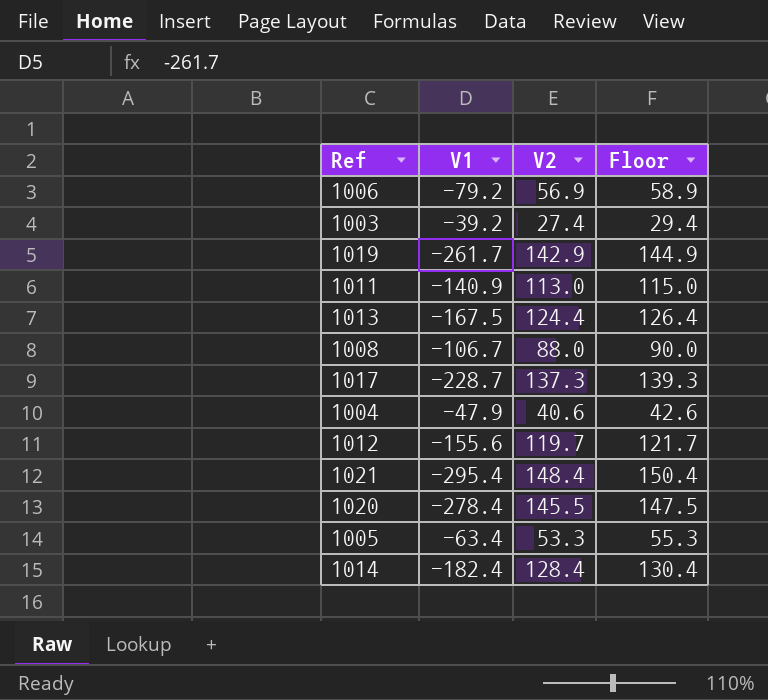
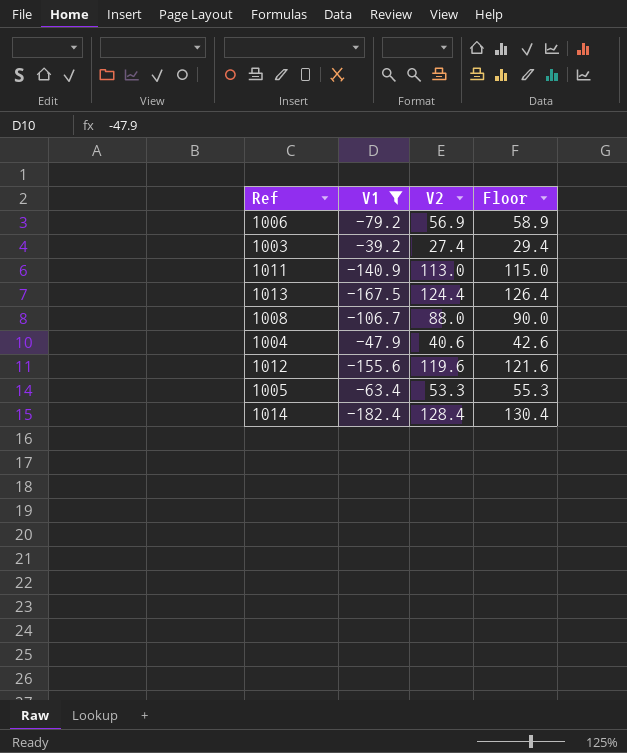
filter: none -> V1 >= -182.4
1012 | V2: 119.7 -> 119.6
1012 | Floor: 121.7 -> 121.6

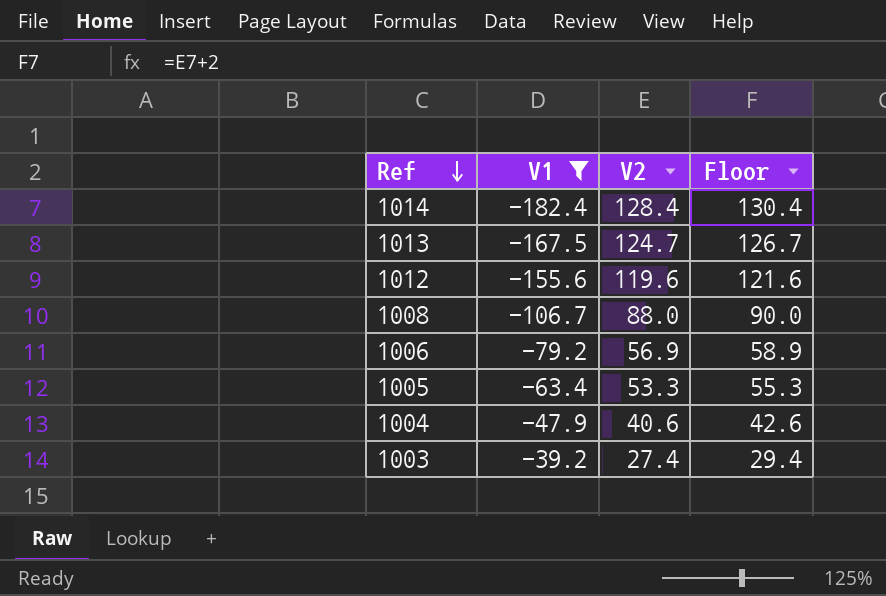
row order: none -> Ref descending
row 1011: -140.9 | 113.0 | 115.0 -> none
1013 | V2: 124.4 -> 124.7
1013 | Floor: 126.4 -> 126.7

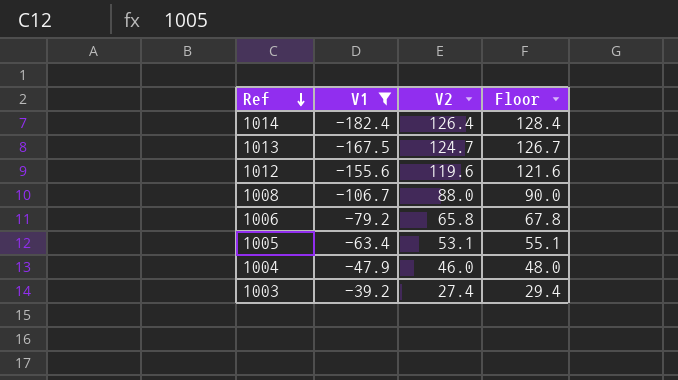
1014 | V2: 128.4 -> 126.4
1014 | Floor: 130.4 -> 128.4
1006 | V2: 56.9 -> 65.8
1006 | Floor: 58.9 -> 67.8
1005 | V2: 53.3 -> 53.1
1005 | Floor: 55.3 -> 55.1
1004 | V2: 40.6 -> 46.0
1004 | Floor: 42.6 -> 48.0

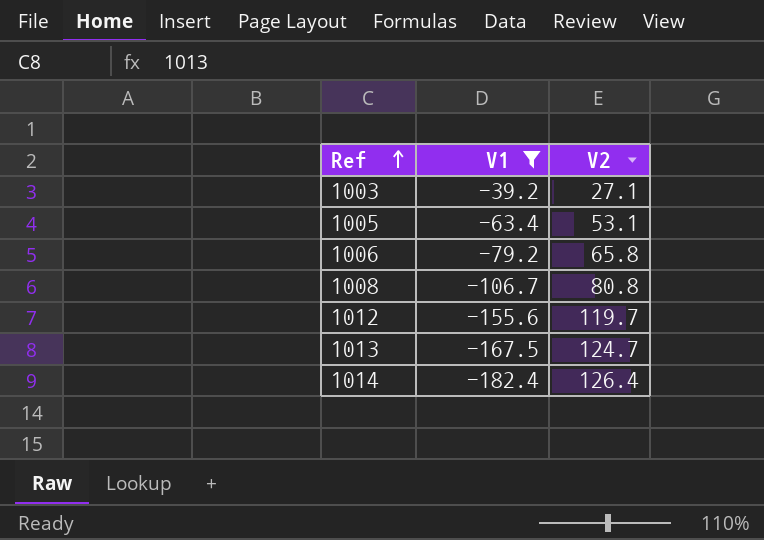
row order: Ref descending -> Ref ascending
column Floor | formula: [V2] + 2 -> none
row 1004: -47.9 | 46.0 | 48.0 -> none
1003 | V2: 27.4 -> 27.1
1008 | V2: 88.0 -> 80.8
1012 | V2: 119.6 -> 119.7

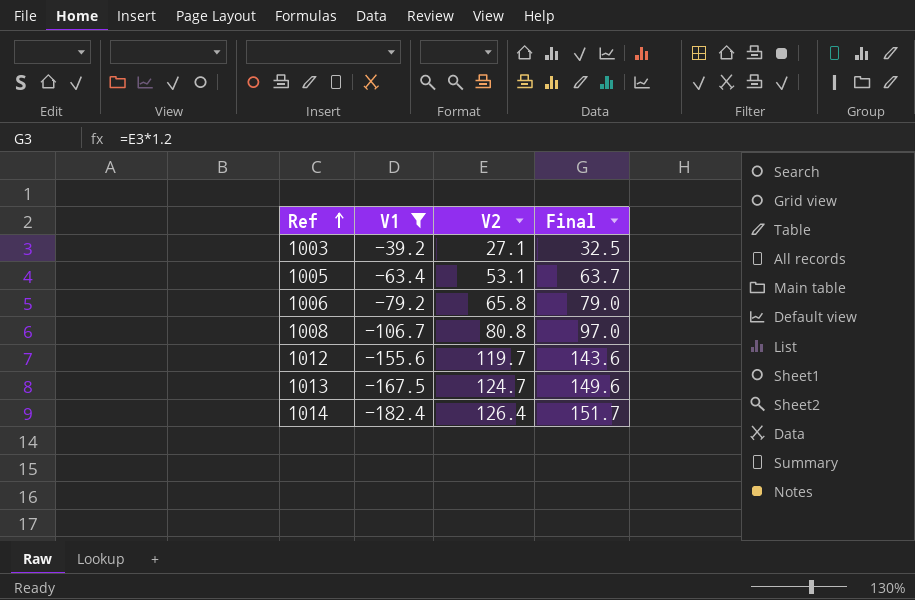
column Final | formula: none -> [V2] * 1.2

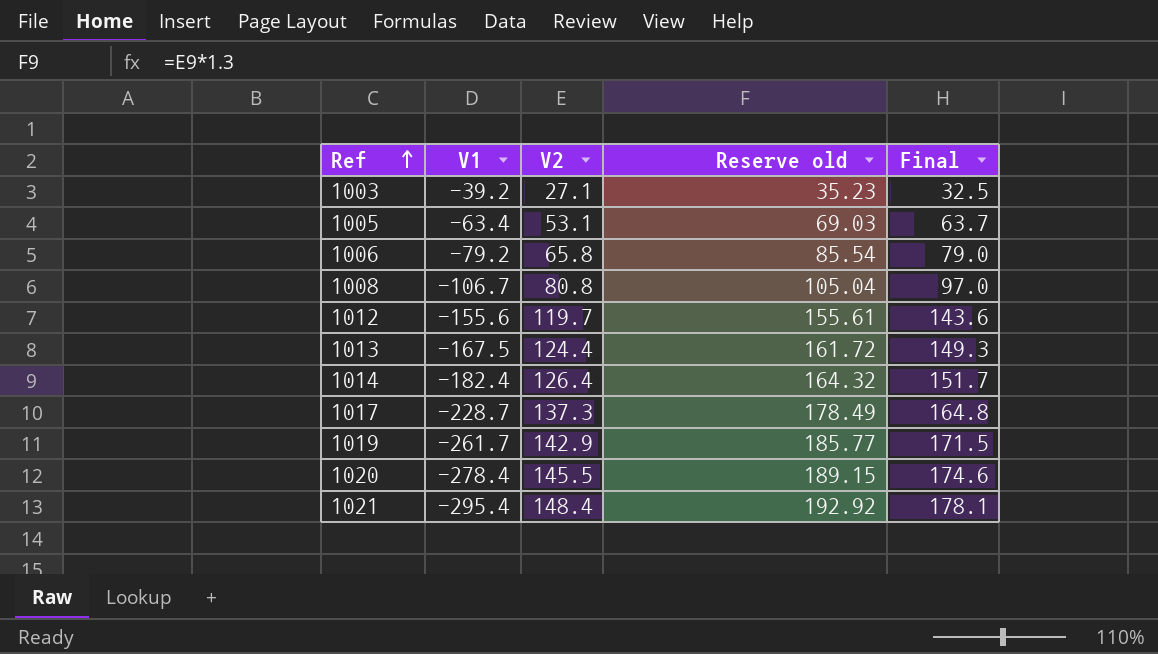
filter: V1 >= -182.4 -> none
column Reserve old | formula: none -> [V2] * 1.3
1013 | V2: 124.7 -> 124.4
1013 | Final: 149.6 -> 149.3

